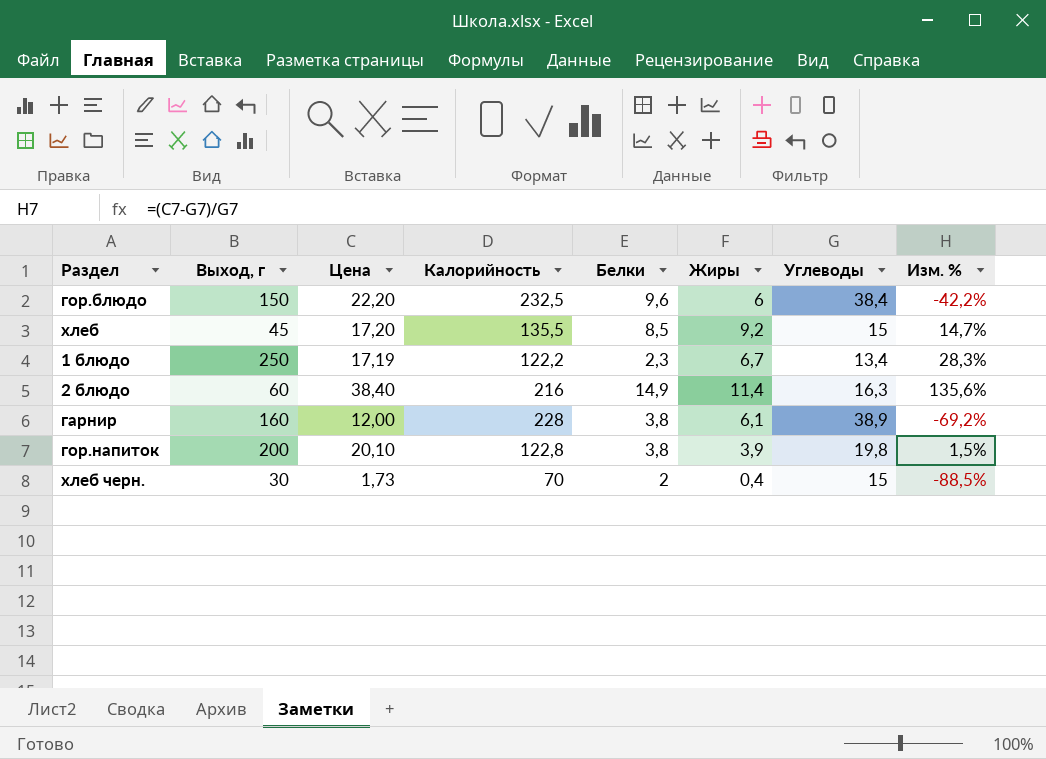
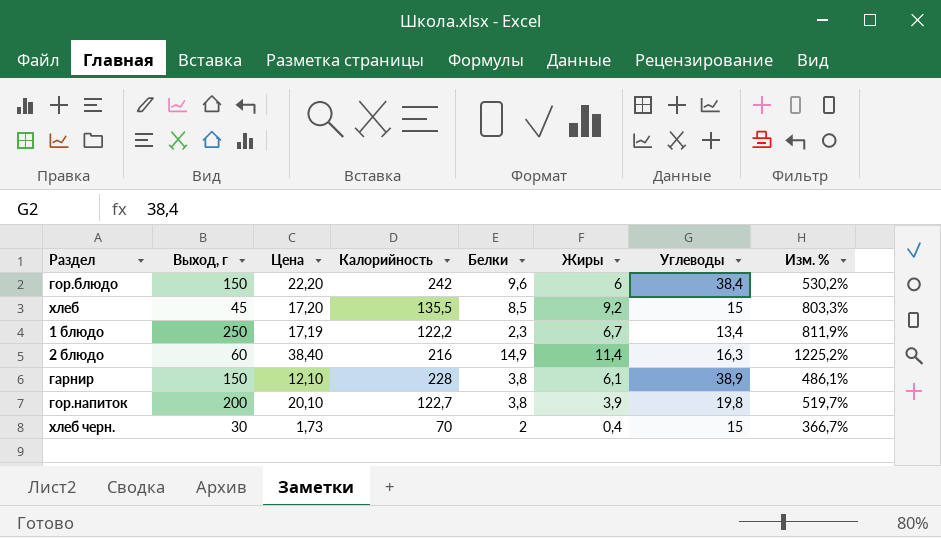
column Изм. % | formula: ([Цена] - [Углеводы]) / [Углеводы] -> ([Калорийность] - [Углеводы]) / [Углеводы]
гор.блюдо | Калорийность: 232,5 -> 242
гарнир | Выход, г: 160 -> 150
гарнир | Цена: 12,00 -> 12,10
гор.напиток | Калорийность: 122,8 -> 122,7

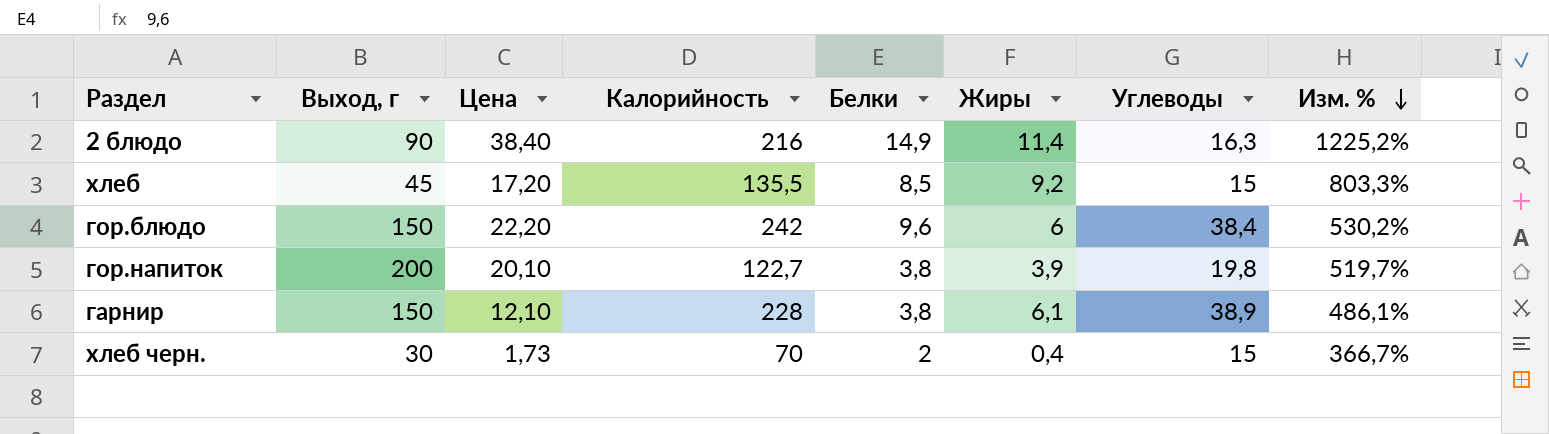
row order: none -> Изм. % descending
row 1 блюдо: 250 | 17,19 | 122,2 | 2,3 | 6,7 | 13,4 | 811,9% -> none
2 блюдо | Выход, г: 60 -> 90

